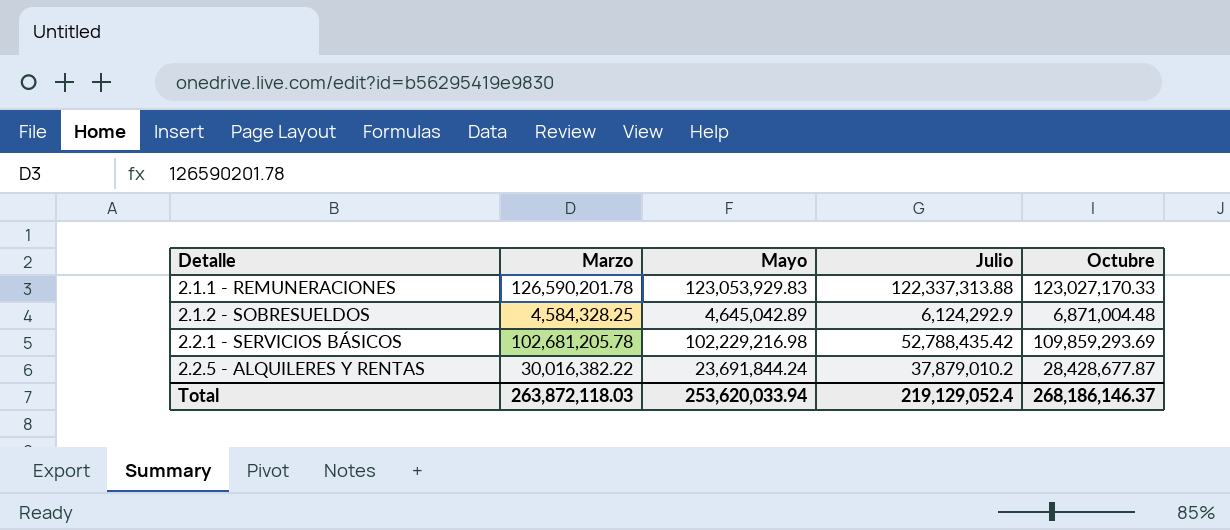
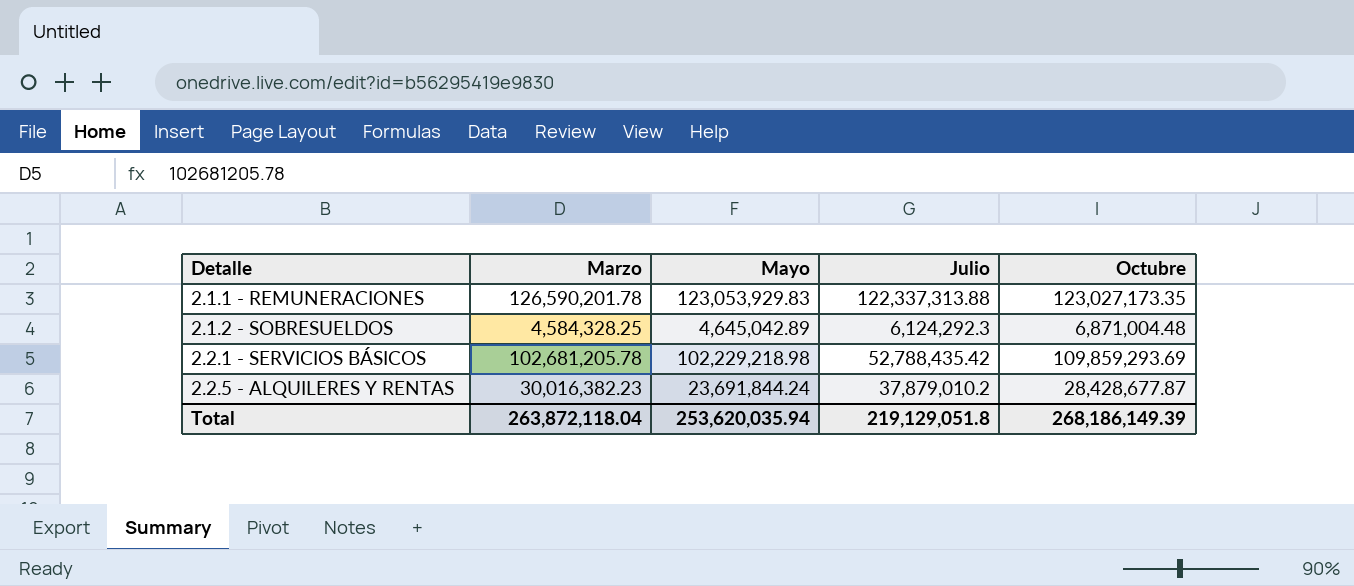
2.1.1 - REMUNERACIONES | Octubre: 123,027,170.33 -> 123,027,173.35
2.1.2 - SOBRESUELDOS | Julio: 6,124,292.9 -> 6,124,292.3
2.2.1 - SERVICIOS BÁSICOS | Mayo: 102,229,216.98 -> 102,229,218.98
2.2.5 - ALQUILERES Y RENTAS | Marzo: 30,016,382.22 -> 30,016,382.23
Total | Marzo: 263,872,118.03 -> 263,872,118.04
Total | Mayo: 253,620,033.94 -> 253,620,035.94
Total | Julio: 219,129,052.4 -> 219,129,051.8
Total | Octubre: 268,186,146.37 -> 268,186,149.39

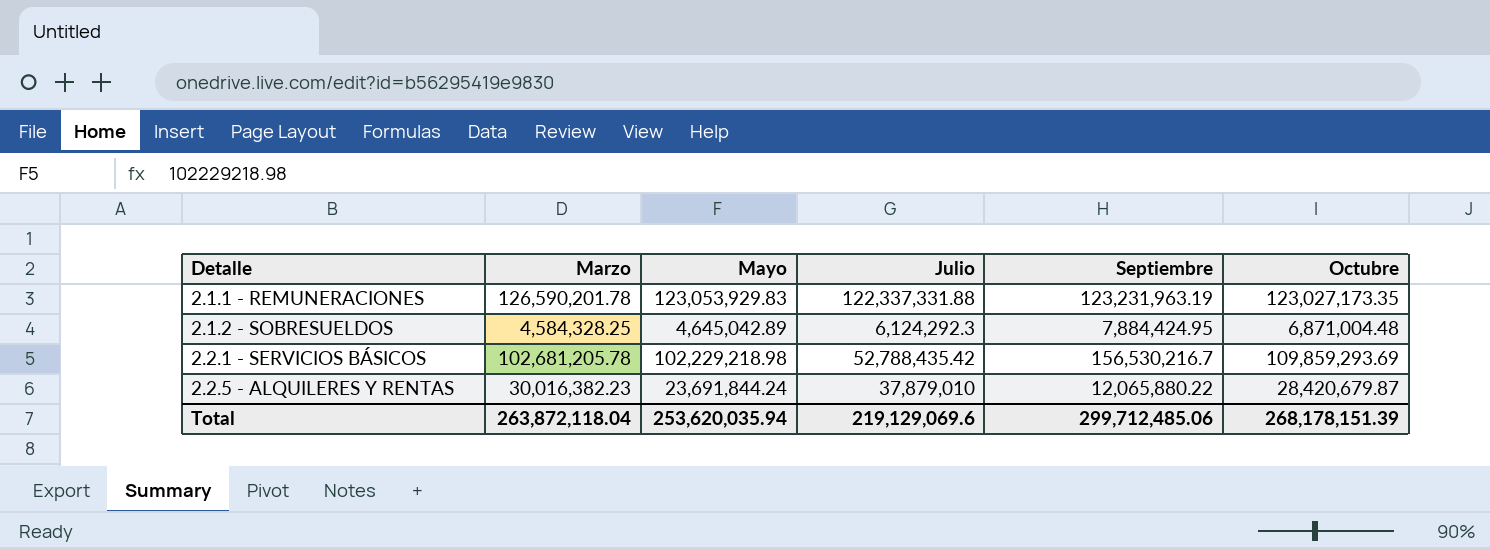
column Septiembre | position: none -> 5
2.1.1 - REMUNERACIONES | Julio: 122,337,313.88 -> 122,337,331.88
2.2.5 - ALQUILERES Y RENTAS | Julio: 37,879,010.2 -> 37,879,010
2.2.5 - ALQUILERES Y RENTAS | Octubre: 28,428,677.87 -> 28,420,679.87
Total | Julio: 219,129,051.8 -> 219,129,069.6
Total | Octubre: 268,186,149.39 -> 268,178,151.39

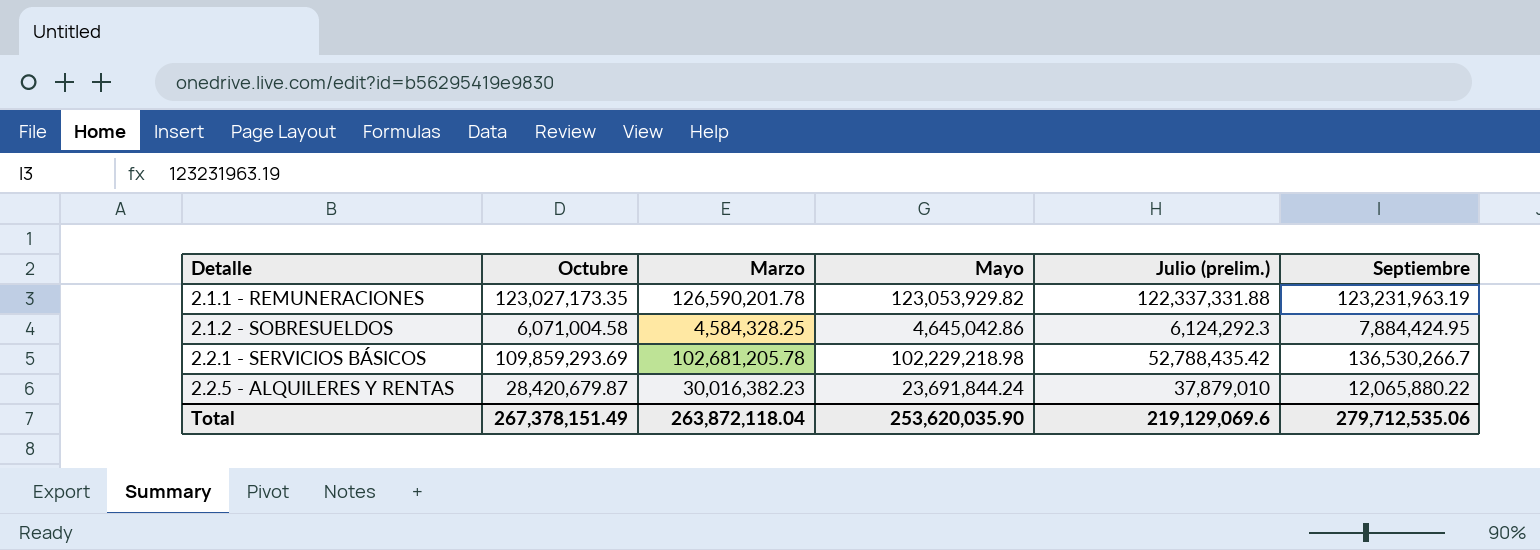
column Octubre | position: 6 -> 2
column name: Julio -> Julio (prelim.)
2.1.1 - REMUNERACIONES | Mayo: 123,053,929.83 -> 123,053,929.82
2.1.2 - SOBRESUELDOS | Octubre: 6,871,004.48 -> 6,071,004.58
2.1.2 - SOBRESUELDOS | Mayo: 4,645,042.89 -> 4,645,042.86
2.2.1 - SERVICIOS BÁSICOS | Septiembre: 156,530,216.7 -> 136,530,266.7
Total | Octubre: 268,178,151.39 -> 267,378,151.49
Total | Mayo: 253,620,035.94 -> 253,620,035.90
Total | Septiembre: 299,712,485.06 -> 279,712,535.06

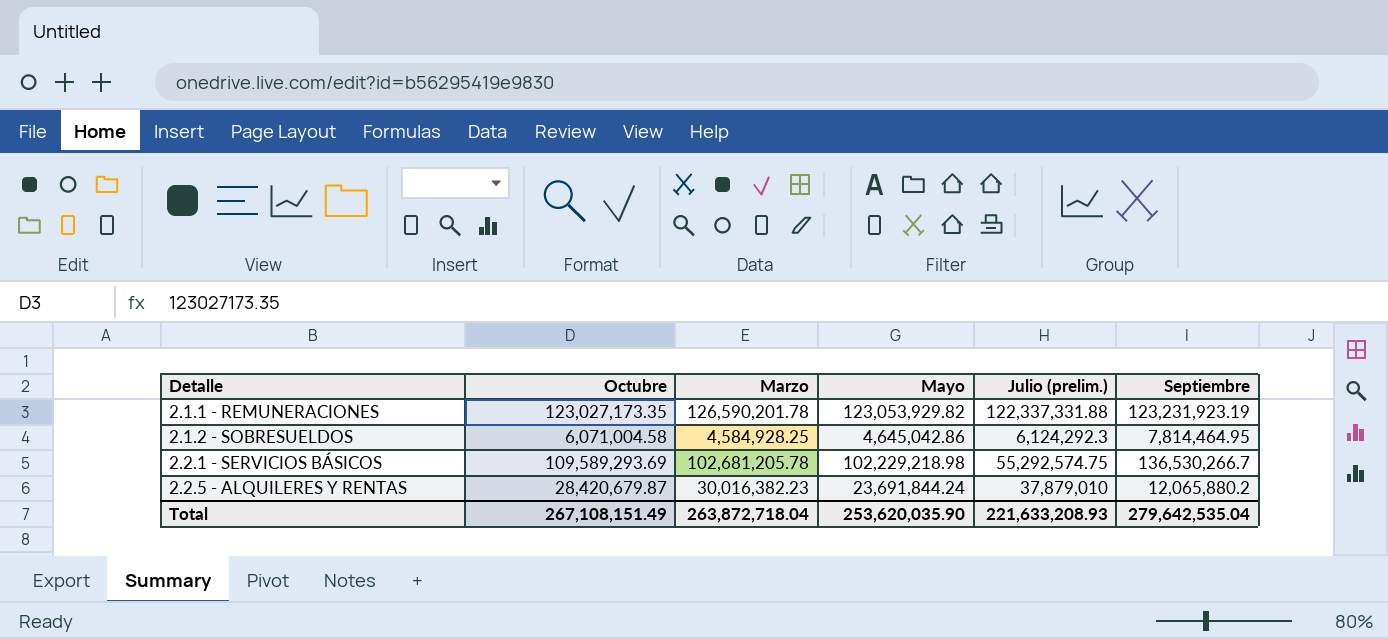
2.1.1 - REMUNERACIONES | Septiembre: 123,231,963.19 -> 123,231,923.19
2.1.2 - SOBRESUELDOS | Marzo: 4,584,328.25 -> 4,584,928.25
2.1.2 - SOBRESUELDOS | Septiembre: 7,884,424.95 -> 7,814,464.95
2.2.1 - SERVICIOS BÁSICOS | Octubre: 109,859,293.69 -> 109,589,293.69
2.2.1 - SERVICIOS BÁSICOS | Julio (prelim.): 52,788,435.42 -> 55,292,574.75
2.2.5 - ALQUILERES Y RENTAS | Septiembre: 12,065,880.22 -> 12,065,880.2
Total | Octubre: 267,378,151.49 -> 267,108,151.49
Total | Marzo: 263,872,118.04 -> 263,872,718.04
Total | Julio (prelim.): 219,129,069.6 -> 221,633,208.93
Total | Septiembre: 279,712,535.06 -> 279,642,535.04

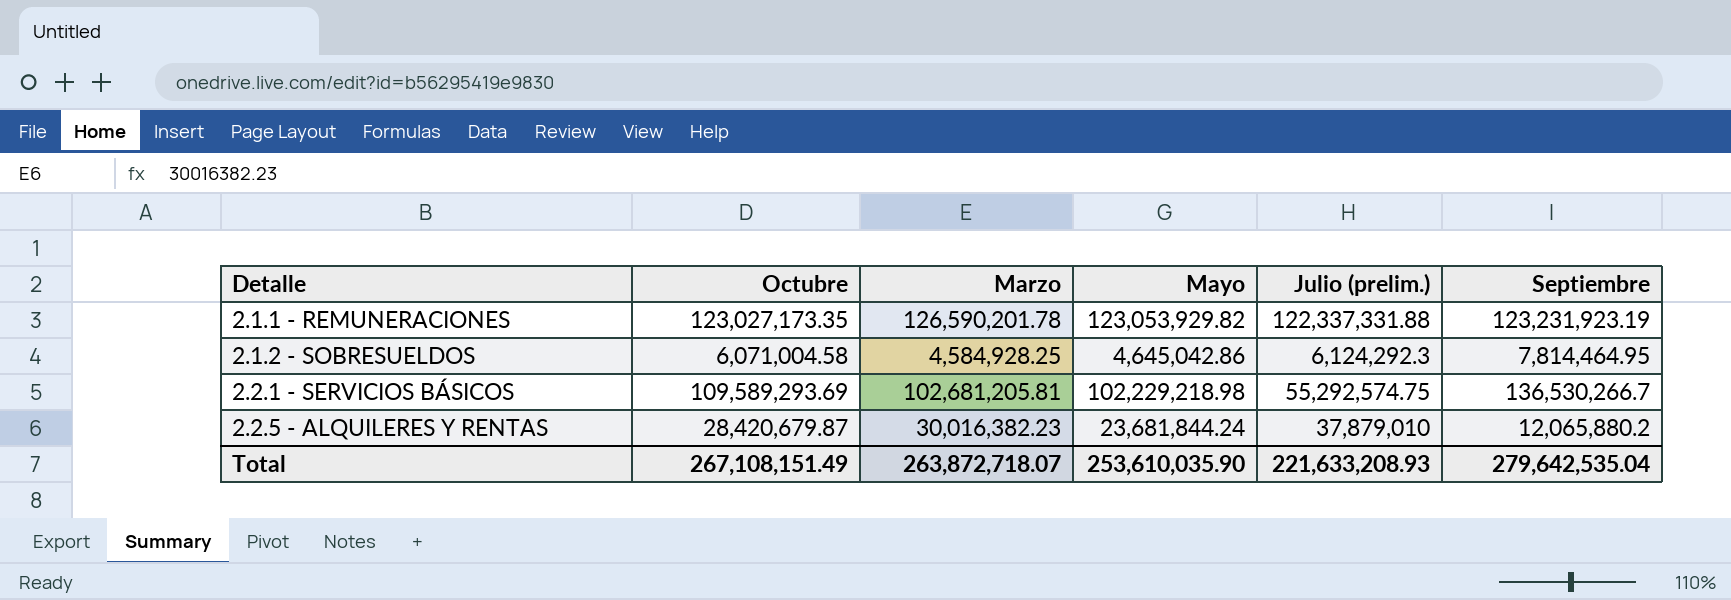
2.2.1 - SERVICIOS BÁSICOS | Marzo: 102,681,205.78 -> 102,681,205.81
2.2.5 - ALQUILERES Y RENTAS | Mayo: 23,691,844.24 -> 23,681,844.24
Total | Marzo: 263,872,718.04 -> 263,872,718.07
Total | Mayo: 253,620,035.90 -> 253,610,035.90

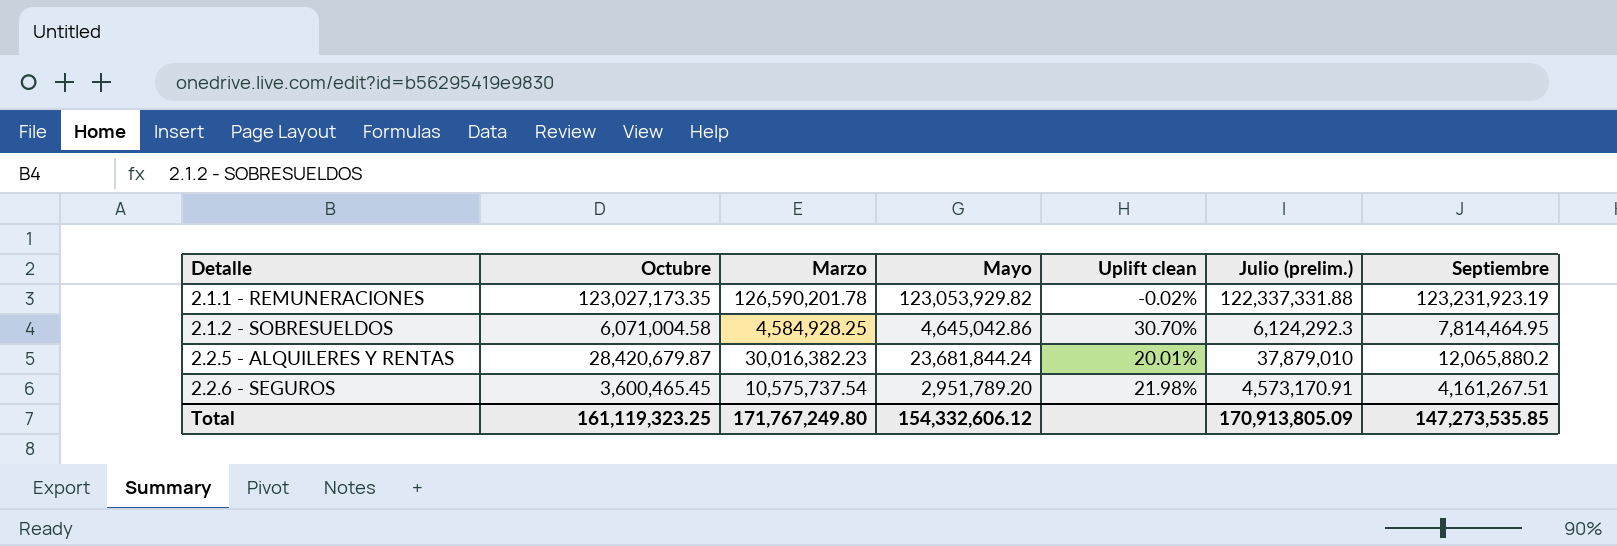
column Uplift clean | formula: none -> ([Octubre] - [Mayo]) / [Mayo]
row 2.2.1 - SERVICIOS BÁSICOS: 109,589,293.69 | 102,681,205.81 | 102,229,218.98 | 55,292,574.75 | 136,530,266.7 -> none
row 2.2.6 - SEGUROS: none -> 3,600,465.45 | 10,575,737.54 | 2,951,789.20 | 21.98% | 4,573,170.91 | 4,161,267.51
Total | Octubre: 267,108,151.49 -> 161,119,323.25
Total | Marzo: 263,872,718.07 -> 171,767,249.80
Total | Mayo: 253,610,035.90 -> 154,332,606.12
Total | Julio (prelim.): 221,633,208.93 -> 170,913,805.09
Total | Septiembre: 279,642,535.04 -> 147,273,535.85

